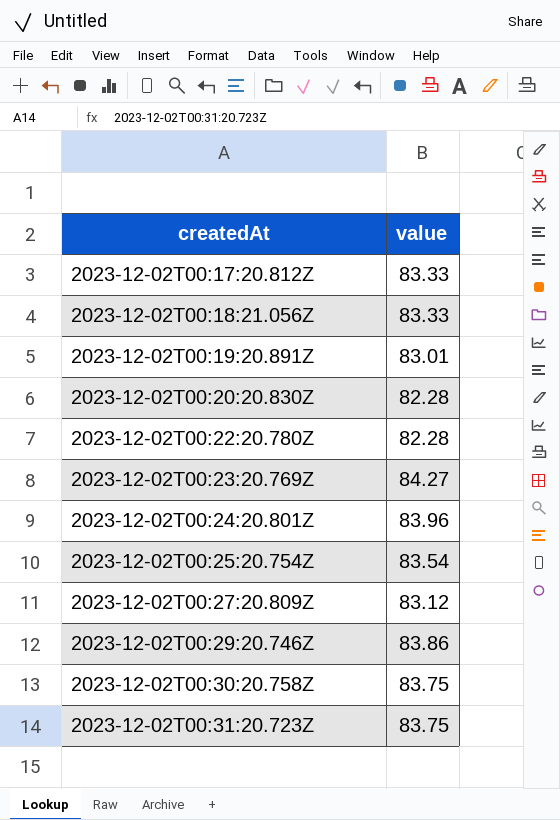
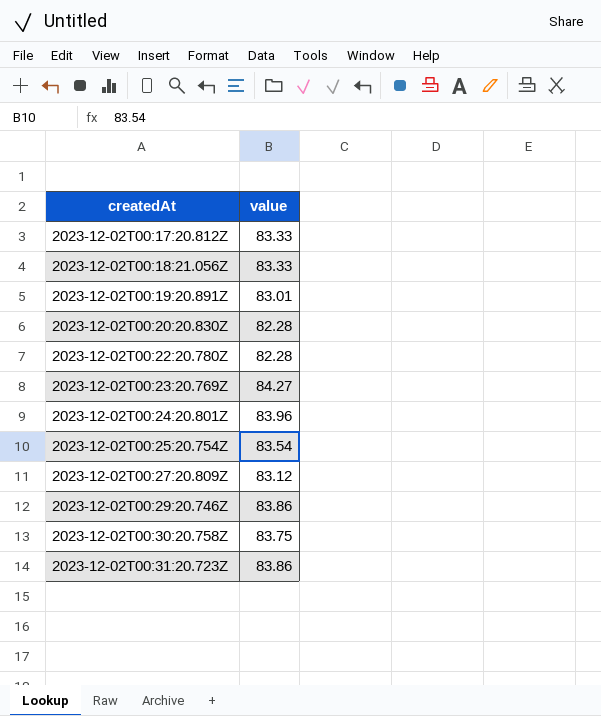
2023-12-02T00:31:20.723Z | value: 83.75 -> 83.86

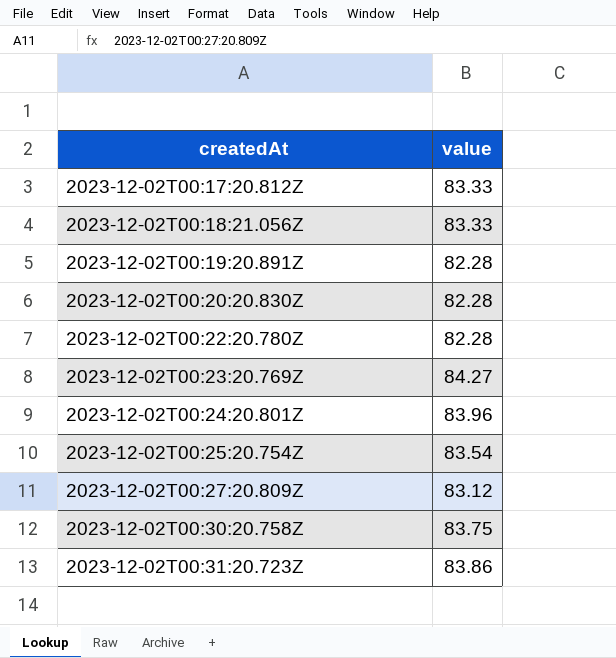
row 2023-12-02T00:29:20.746Z: 83.86 -> none
2023-12-02T00:19:20.891Z | value: 83.01 -> 82.28

